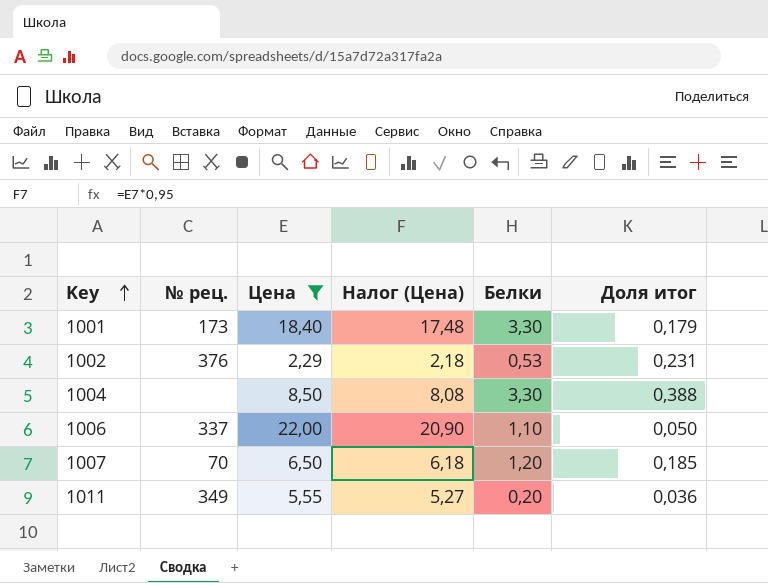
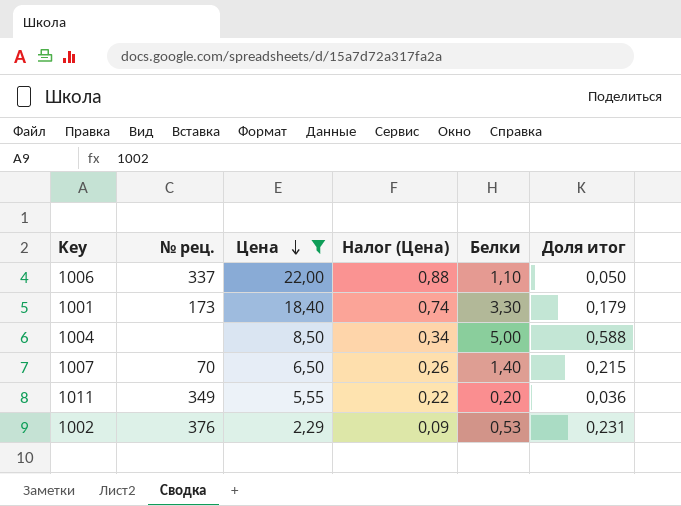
row order: Key ascending -> Цена descending
column Налог (Цена) | formula: [Цена] * 0,95 -> [Цена] * 0,04
1004 | Белки: 3,30 -> 5,00
1004 | Доля итог: 0,388 -> 0,588
1007 | Белки: 1,20 -> 1,40
1007 | Доля итог: 0,185 -> 0,215

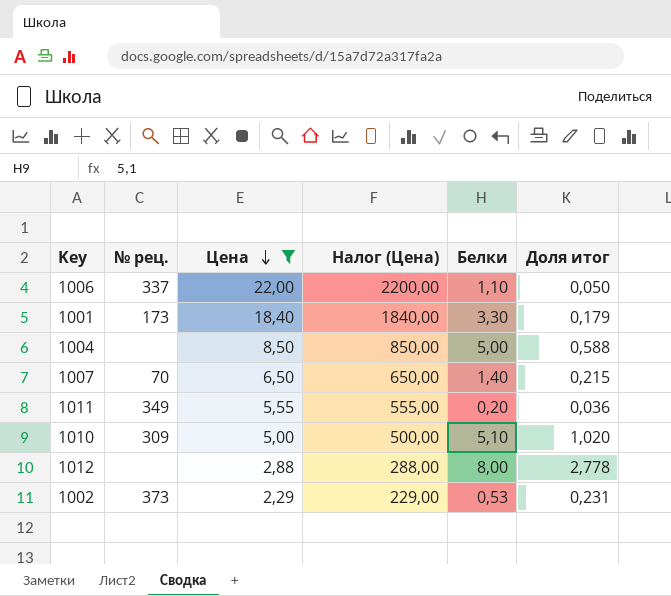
column Налог (Цена) | formula: [Цена] * 0,04 -> [Цена] * 100
row 1010: none -> 309 | 5,00 | 500,00 | 5,10 | 1,020
row 1012: none -> none | 2,88 | 288,00 | 8,00 | 2,778
1002 | № рец.: 376 -> 373

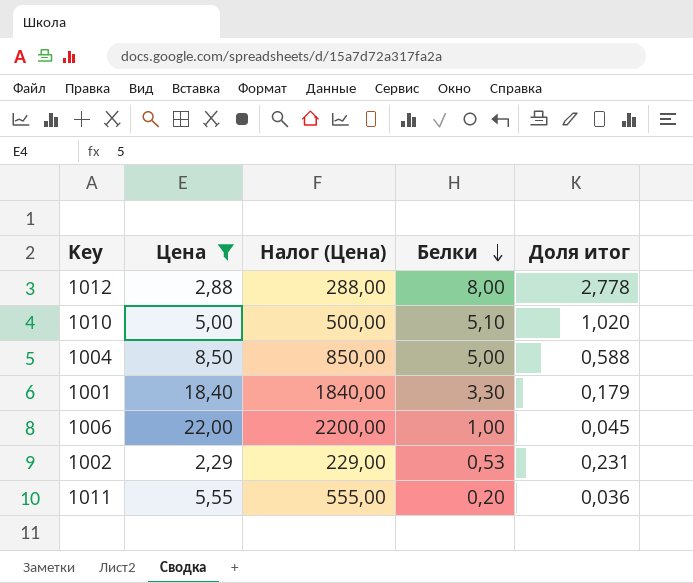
row order: Цена descending -> Белки descending
column № рец. | position: 2 -> none
row 1007: 70 | 6,50 | 650,00 | 1,40 | 0,215 -> none
1006 | Белки: 1,10 -> 1,00
1006 | Доля итог: 0,050 -> 0,045

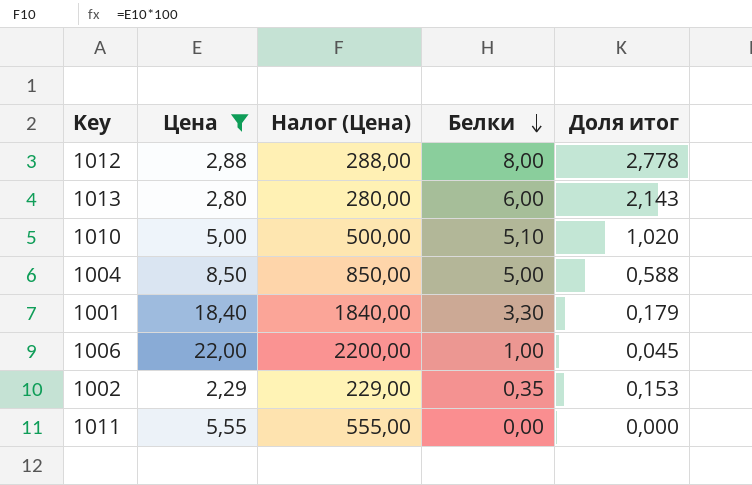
row 1013: none -> 2,80 | 280,00 | 6,00 | 2,143
1002 | Белки: 0,53 -> 0,35
1002 | Доля итог: 0,231 -> 0,153
1011 | Белки: 0,20 -> 0,00
1011 | Доля итог: 0,036 -> 0,000

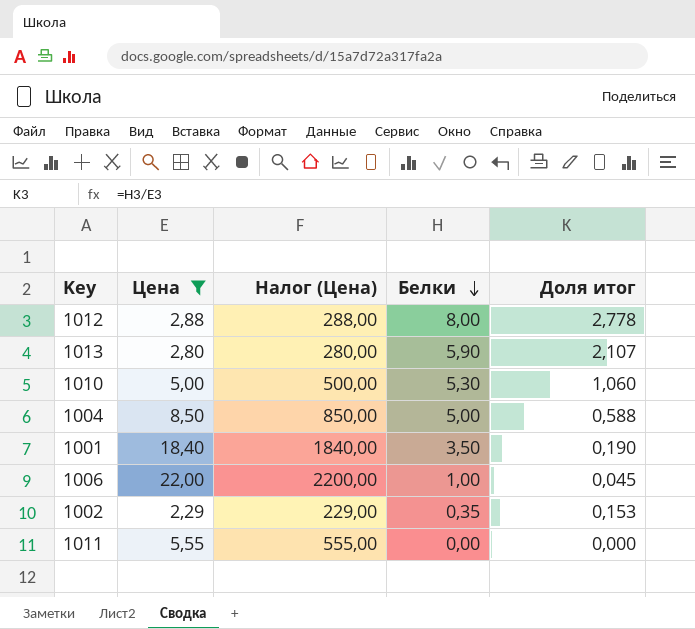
1013 | Белки: 6,00 -> 5,90
1013 | Доля итог: 2,143 -> 2,107
1010 | Белки: 5,10 -> 5,30
1010 | Доля итог: 1,020 -> 1,060
1001 | Белки: 3,30 -> 3,50
1001 | Доля итог: 0,179 -> 0,190

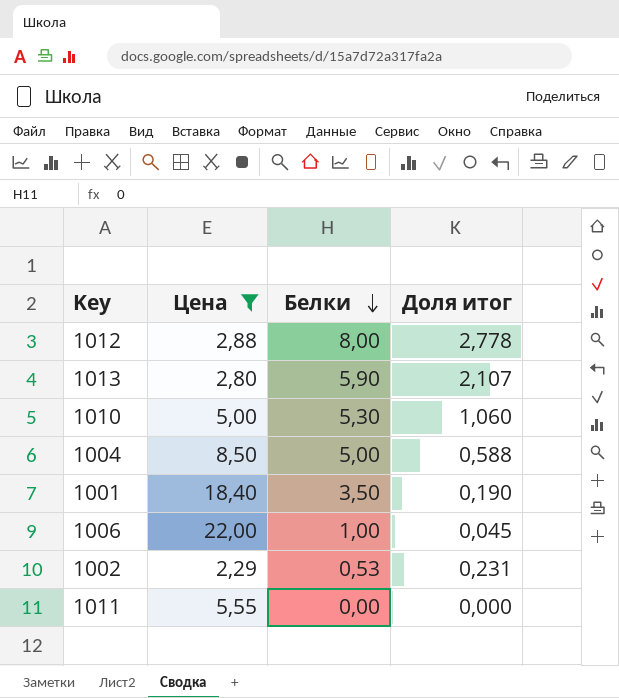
column Налог (Цена) | formula: [Цена] * 100 -> none
1002 | Белки: 0,35 -> 0,53
1002 | Доля итог: 0,153 -> 0,231

